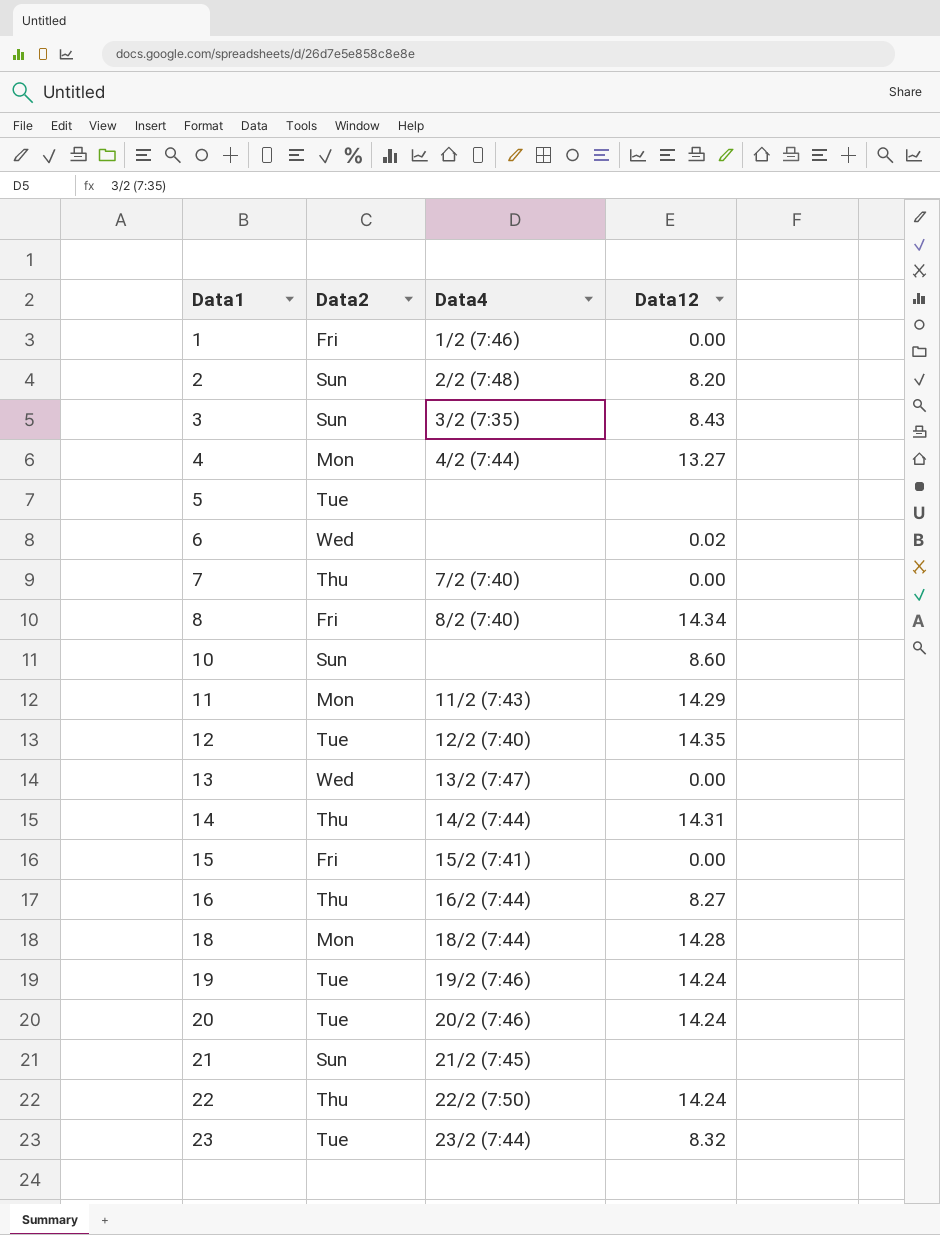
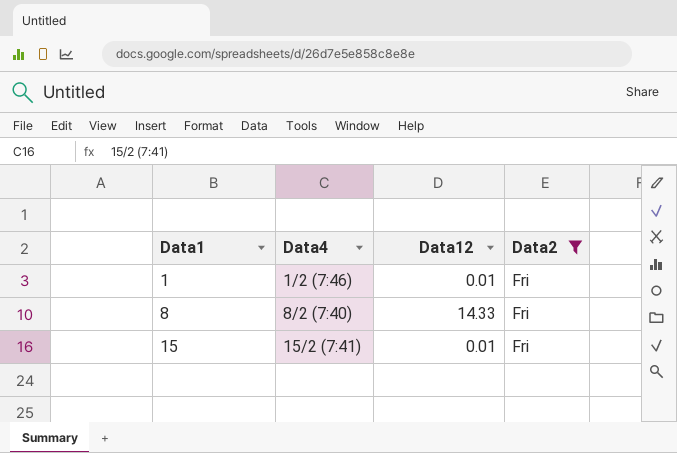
filter: none -> Data2 = Fri
column Data2 | position: 2 -> 4
1 | Data12: 0.00 -> 0.01
8 | Data12: 14.34 -> 14.33
15 | Data12: 0.00 -> 0.01

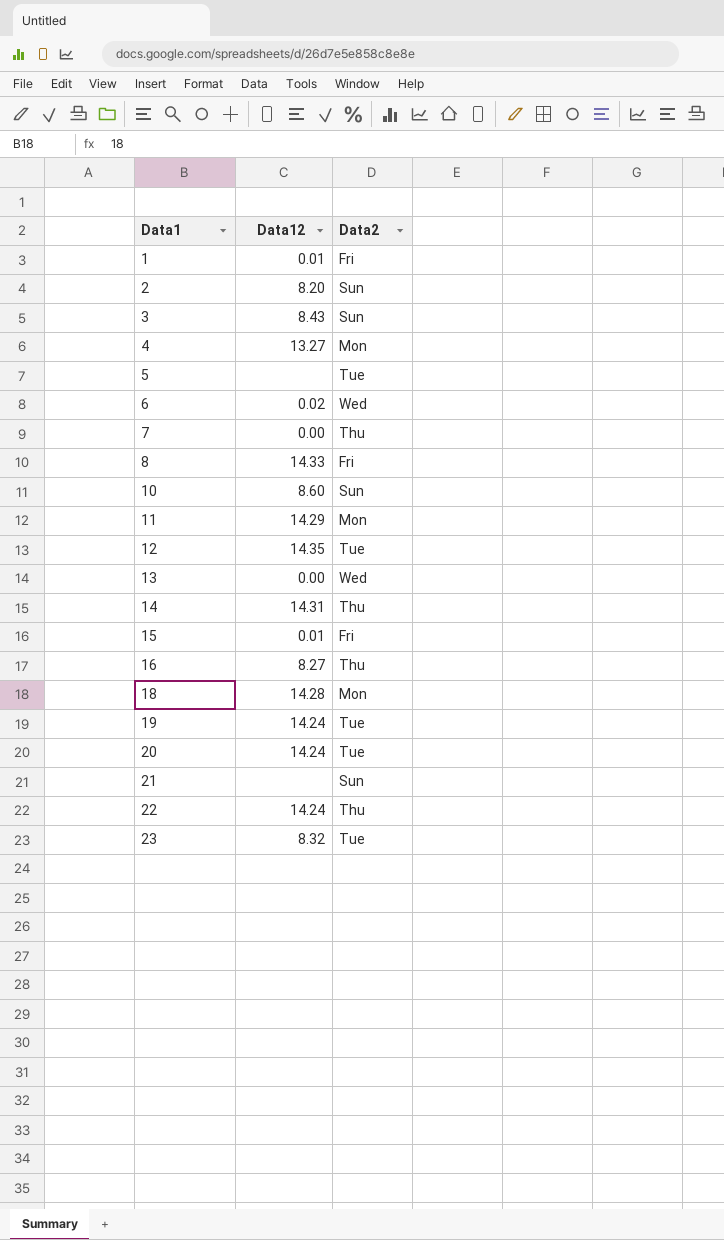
filter: Data2 = Fri -> none
column Data4 | position: 2 -> none

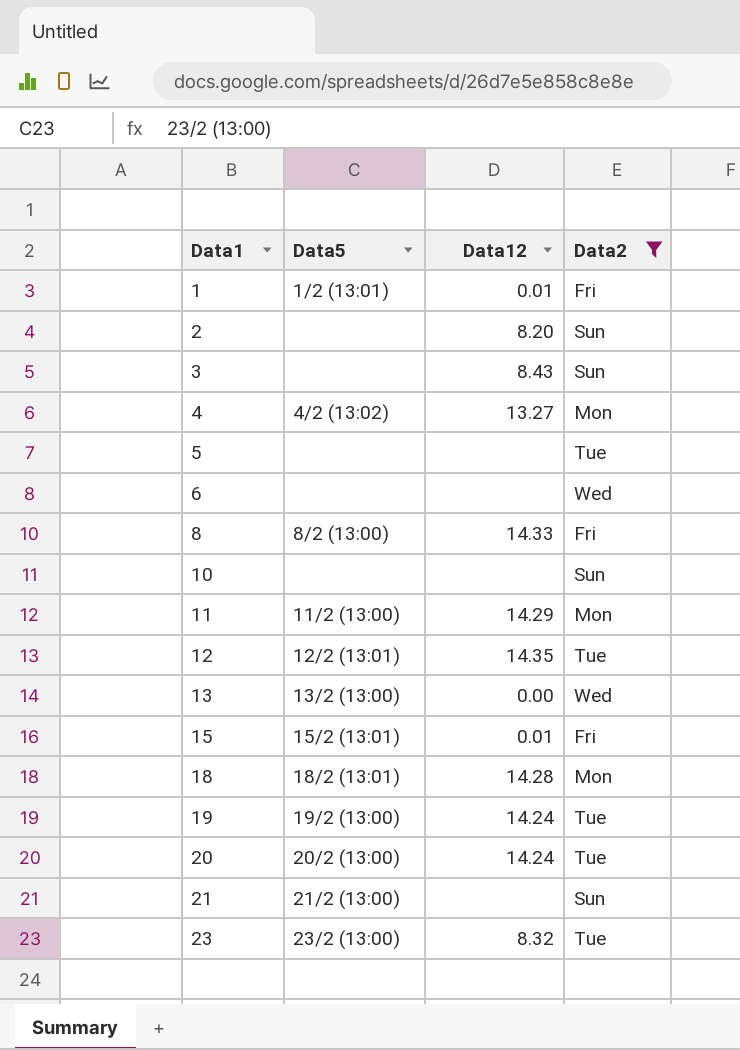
filter: none -> Data2 != Thu
column Data5 | position: none -> 2
6 | Data12: 0.02 -> none
10 | Data12: 8.60 -> none

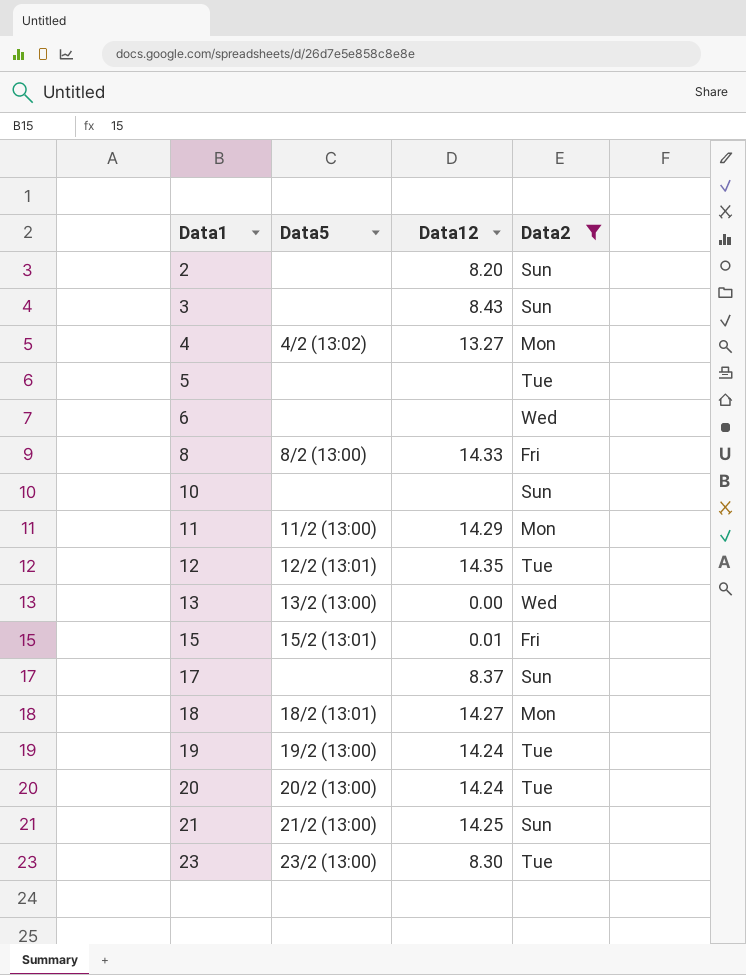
row 1: 1/2 (13:01) | 0.01 | Fri -> none
row 17: none -> none | 8.37 | Sun
18 | Data12: 14.28 -> 14.27
21 | Data12: none -> 14.25
23 | Data12: 8.32 -> 8.30

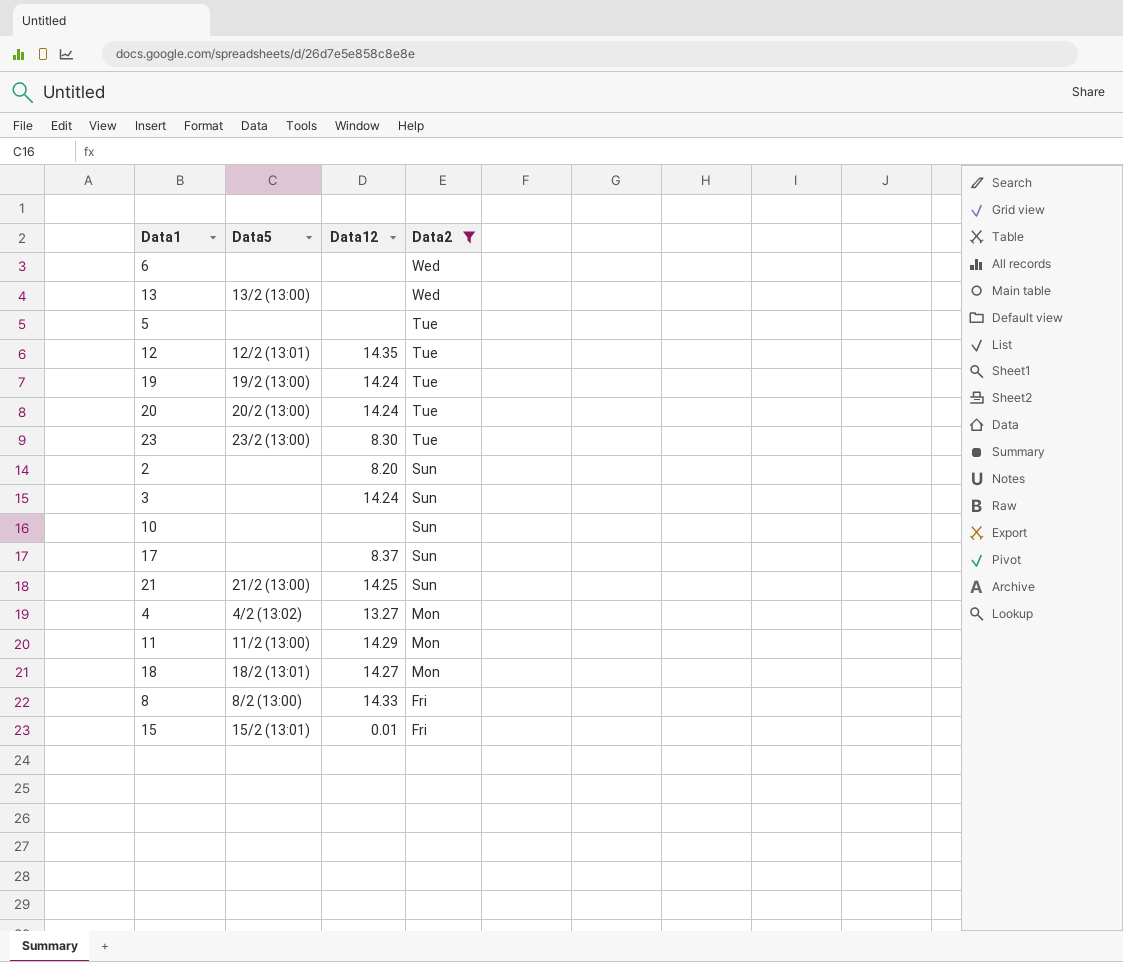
row order: Data1 ascending -> Data2 descending
13 | Data12: 0.00 -> none
3 | Data12: 8.43 -> 14.24

